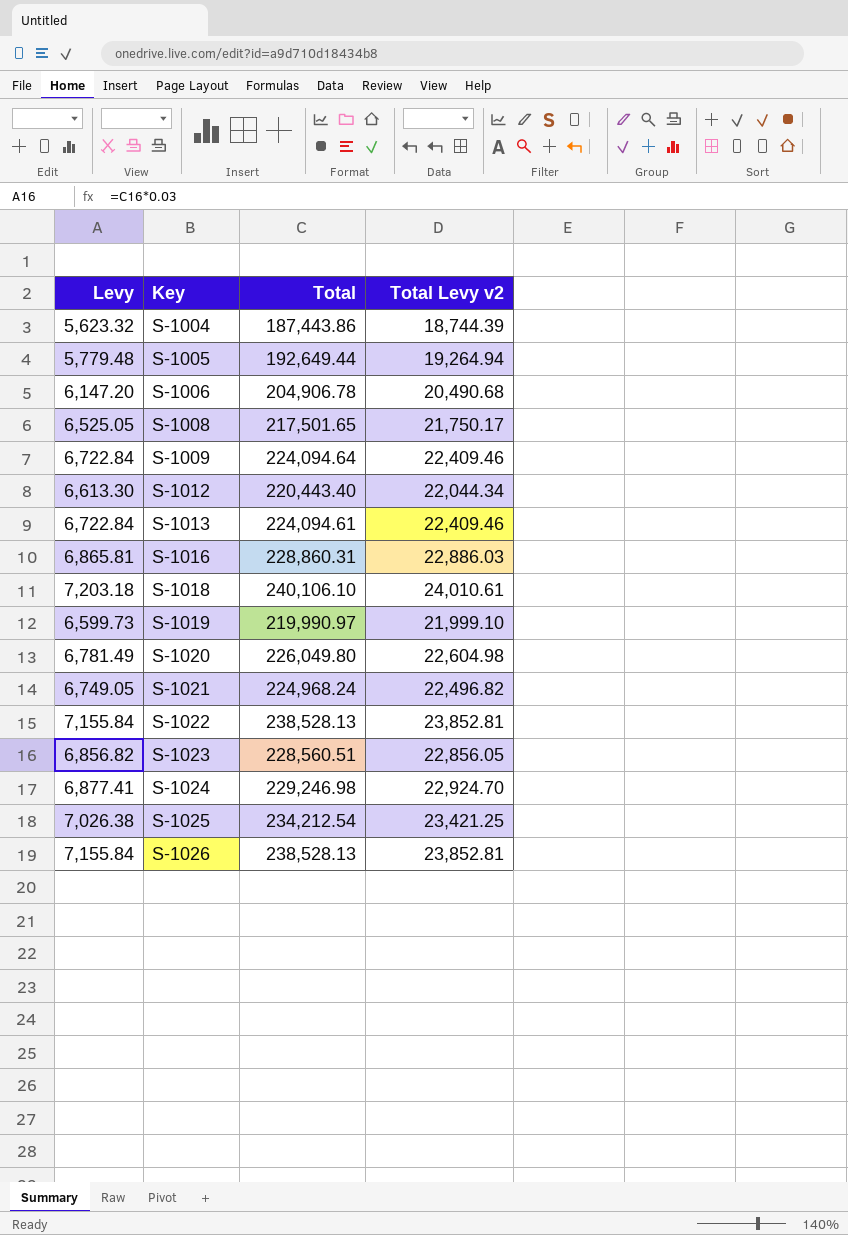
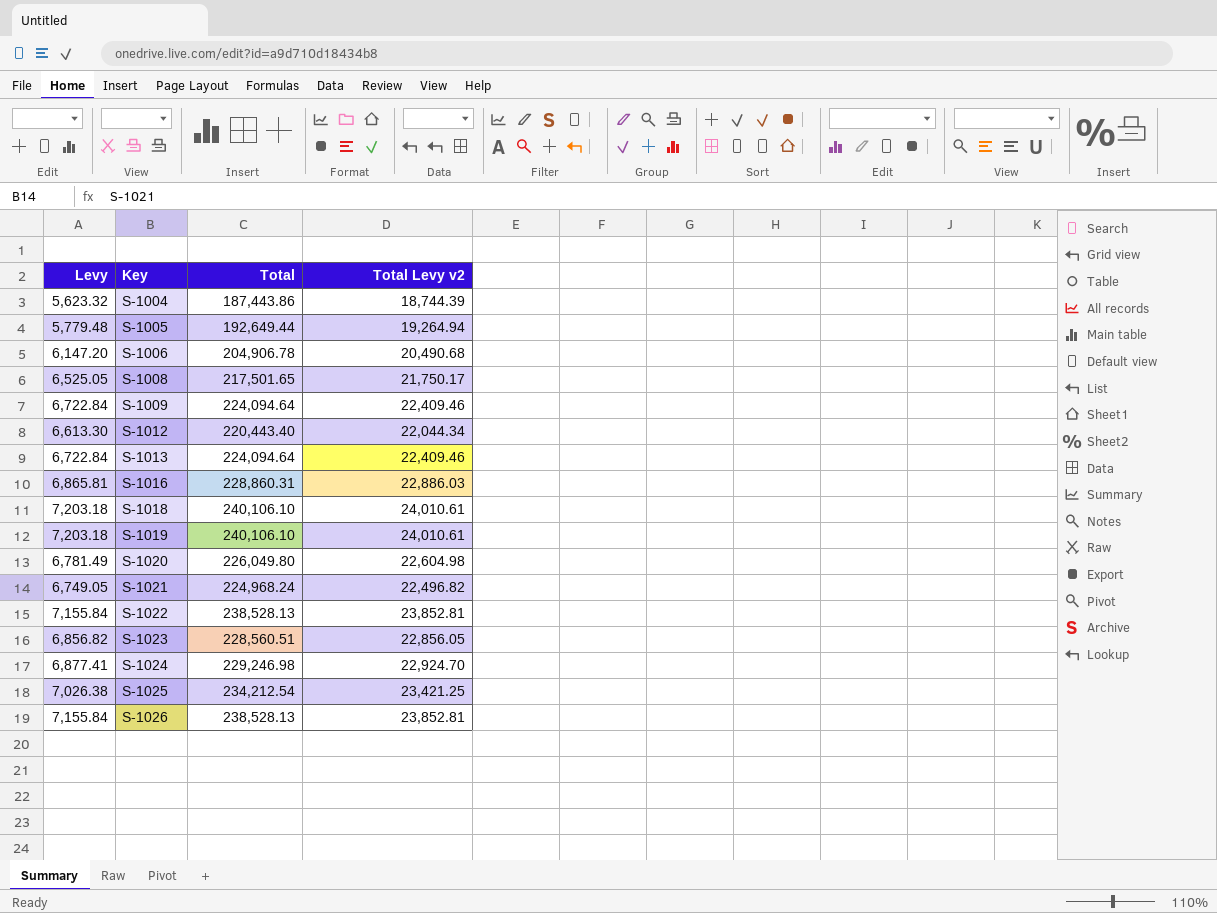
S-1013 | Total: 224,094.61 -> 224,094.64
S-1019 | Levy: 6,599.73 -> 7,203.18
S-1019 | Total: 219,990.97 -> 240,106.10
S-1019 | Total Levy v2: 21,999.10 -> 24,010.61

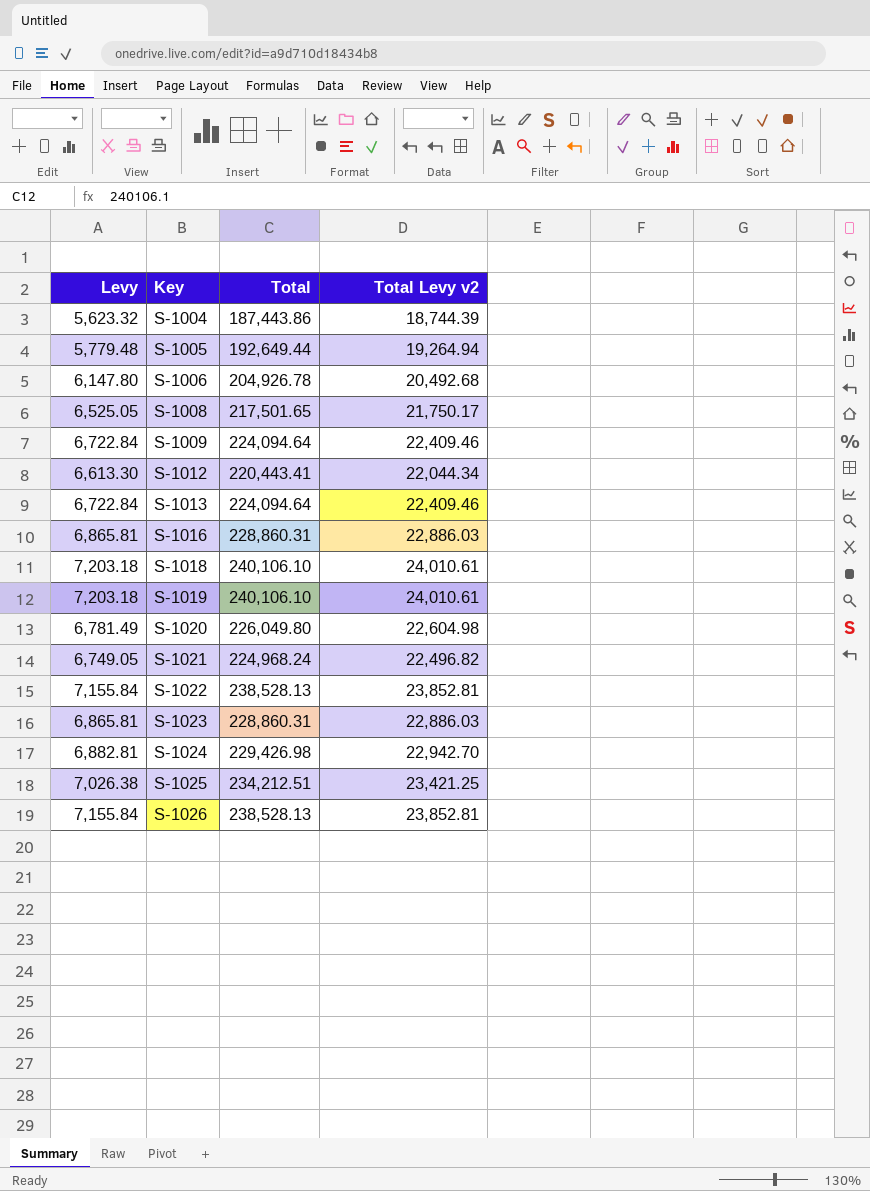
S-1006 | Levy: 6,147.20 -> 6,147.80
S-1006 | Total: 204,906.78 -> 204,926.78
S-1006 | Total Levy v2: 20,490.68 -> 20,492.68
S-1012 | Total: 220,443.40 -> 220,443.41
S-1023 | Levy: 6,856.82 -> 6,865.81
S-1023 | Total: 228,560.51 -> 228,860.31
S-1023 | Total Levy v2: 22,856.05 -> 22,886.03
S-1024 | Levy: 6,877.41 -> 6,882.81
S-1024 | Total: 229,246.98 -> 229,426.98
S-1024 | Total Levy v2: 22,924.70 -> 22,942.70
S-1025 | Total: 234,212.54 -> 234,212.51

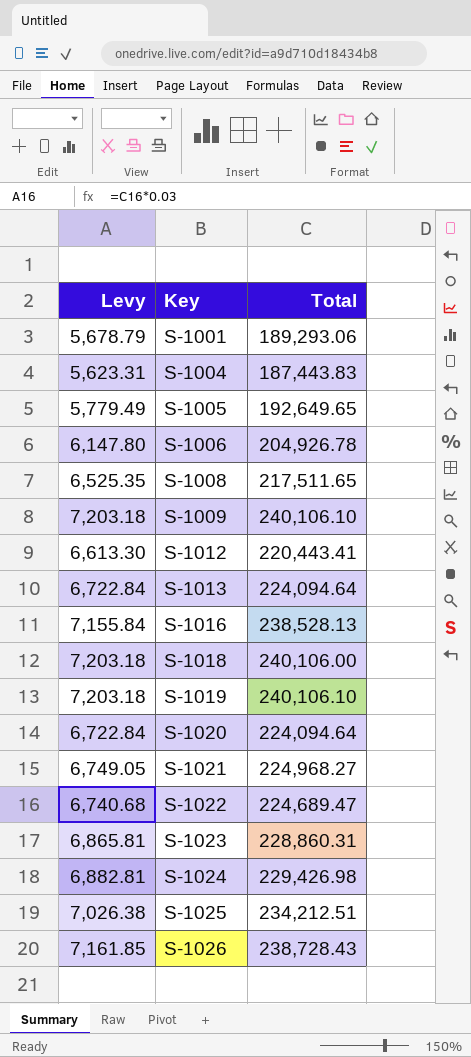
column Total Levy v2 | formula: [Total] * 0.1 -> none
row S-1001: none -> 5,678.79 | 189,293.06
S-1004 | Levy: 5,623.32 -> 5,623.31
S-1004 | Total: 187,443.86 -> 187,443.83
S-1005 | Levy: 5,779.48 -> 5,779.49
S-1005 | Total: 192,649.44 -> 192,649.65
S-1008 | Levy: 6,525.05 -> 6,525.35
S-1008 | Total: 217,501.65 -> 217,511.65
S-1009 | Levy: 6,722.84 -> 7,203.18
S-1009 | Total: 224,094.64 -> 240,106.10
S-1016 | Levy: 6,865.81 -> 7,155.84
S-1016 | Total: 228,860.31 -> 238,528.13
S-1018 | Total: 240,106.10 -> 240,106.00
S-1020 | Levy: 6,781.49 -> 6,722.84
S-1020 | Total: 226,049.80 -> 224,094.64
S-1021 | Total: 224,968.24 -> 224,968.27
S-1022 | Levy: 7,155.84 -> 6,740.68
S-1022 | Total: 238,528.13 -> 224,689.47
S-1026 | Levy: 7,155.84 -> 7,161.85
S-1026 | Total: 238,528.13 -> 238,728.43

